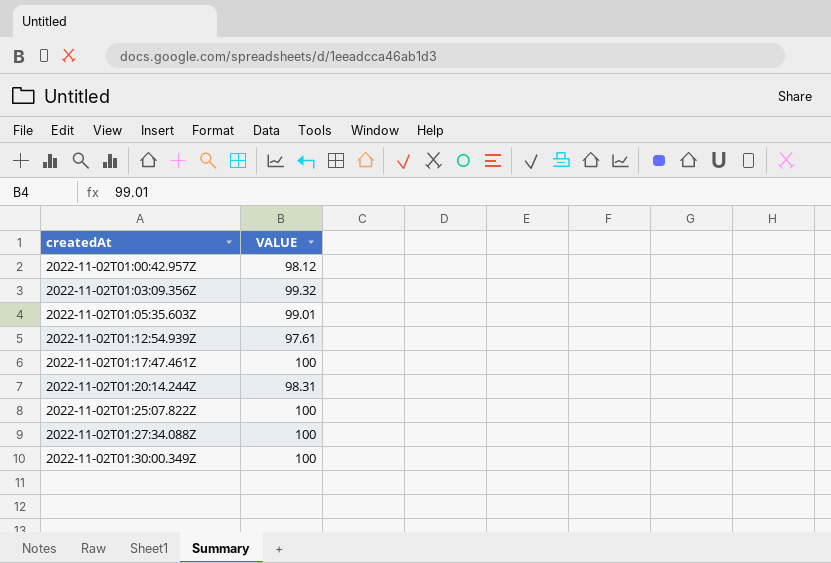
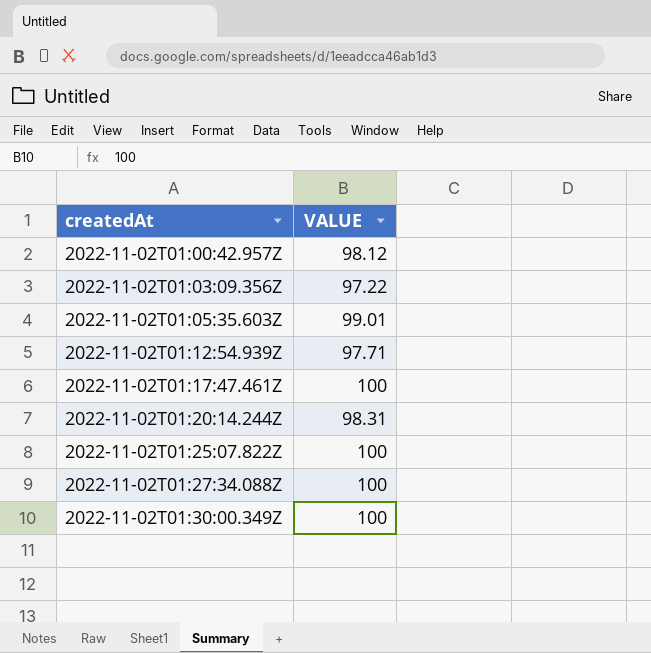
2022-11-02T01:03:09.356Z | VALUE: 99.32 -> 97.22
2022-11-02T01:12:54.939Z | VALUE: 97.61 -> 97.71

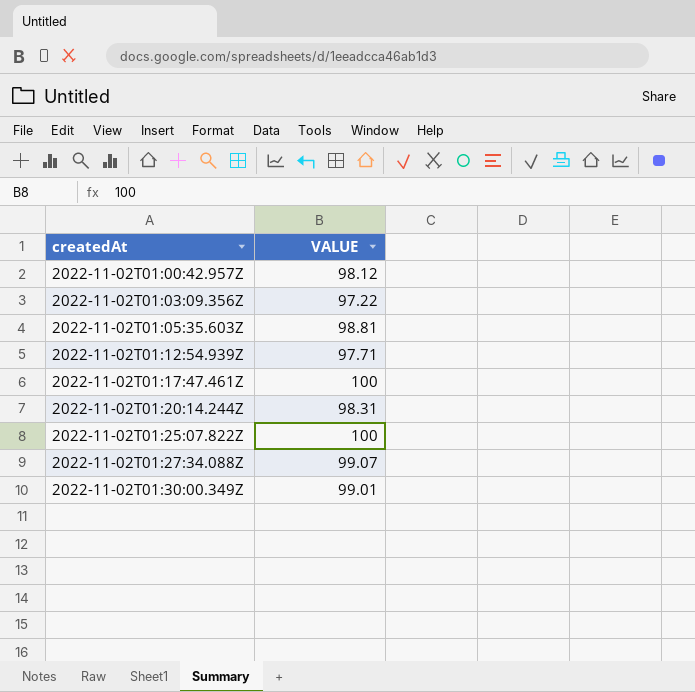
2022-11-02T01:05:35.603Z | VALUE: 99.01 -> 98.81
2022-11-02T01:27:34.088Z | VALUE: 100 -> 99.07
2022-11-02T01:30:00.349Z | VALUE: 100 -> 99.01

